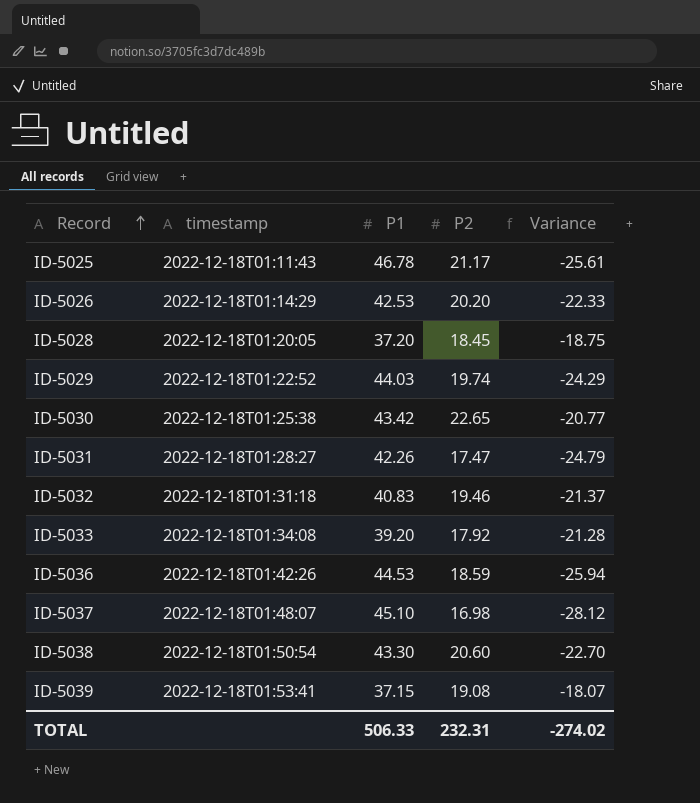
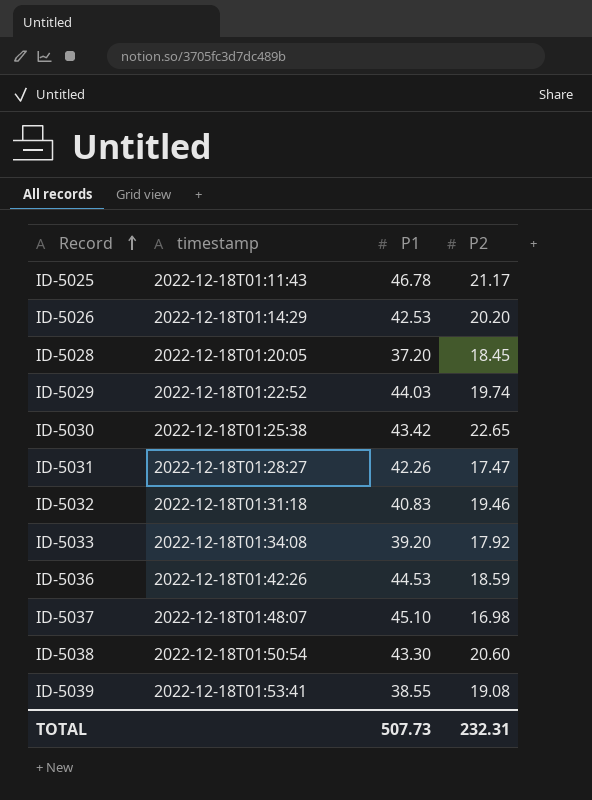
column Variance | formula: [P2] - [P1] -> none
ID-5039 | P1: 37.15 -> 38.55
TOTAL | P1: 506.33 -> 507.73

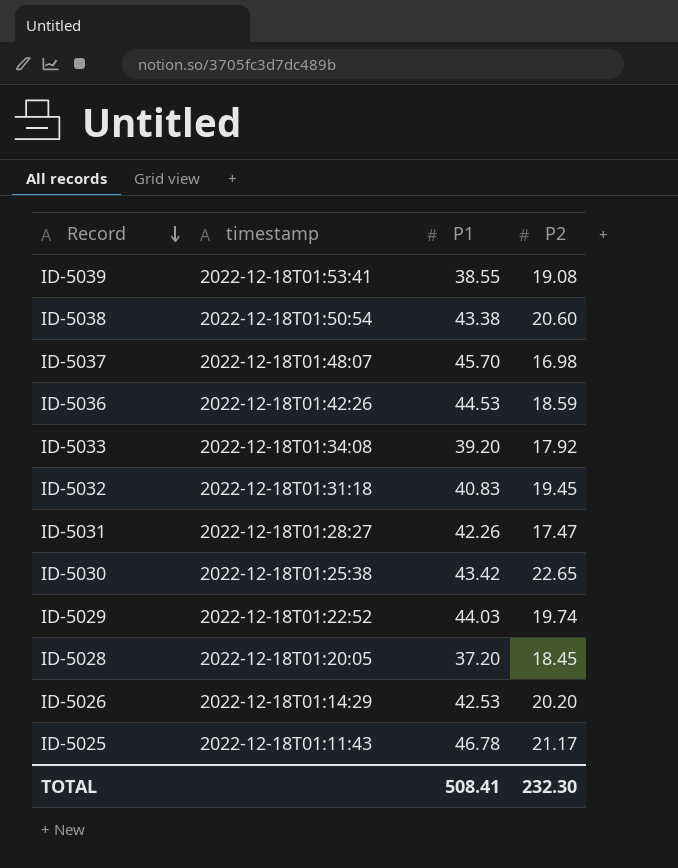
row order: Record ascending -> Record descending
ID-5038 | P1: 43.30 -> 43.38
ID-5037 | P1: 45.10 -> 45.70
ID-5032 | P2: 19.46 -> 19.45
TOTAL | P1: 507.73 -> 508.41
TOTAL | P2: 232.31 -> 232.30

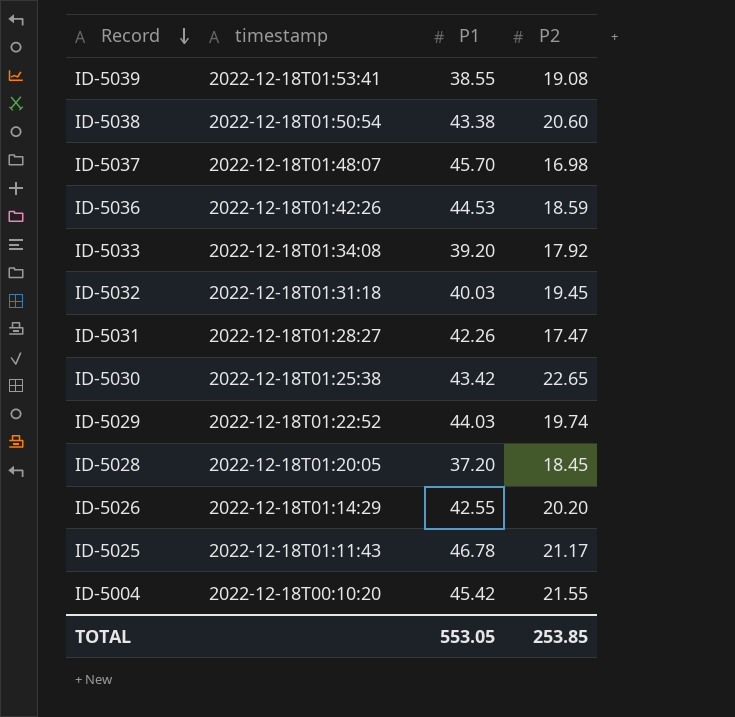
ID-5032 | P1: 40.83 -> 40.03
ID-5026 | P1: 42.53 -> 42.55
row ID-5004: none -> 2022-12-18T00:10:20 | 45.42 | 21.55
TOTAL | P1: 508.41 -> 553.05
TOTAL | P2: 232.30 -> 253.85

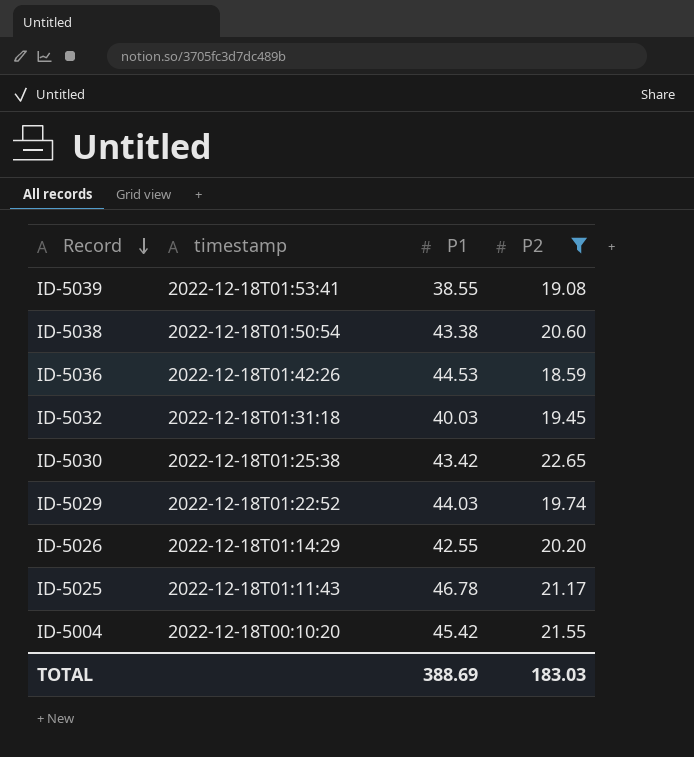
filter: none -> P2 >= 18.59
TOTAL | P1: 553.05 -> 388.69
TOTAL | P2: 253.85 -> 183.03

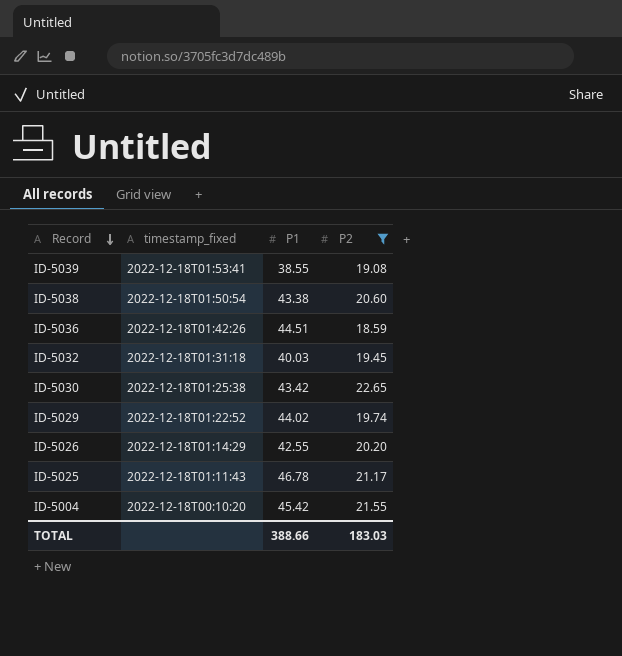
column name: timestamp -> timestamp_fixed
ID-5036 | P1: 44.53 -> 44.51
ID-5029 | P1: 44.03 -> 44.02
TOTAL | P1: 388.69 -> 388.66

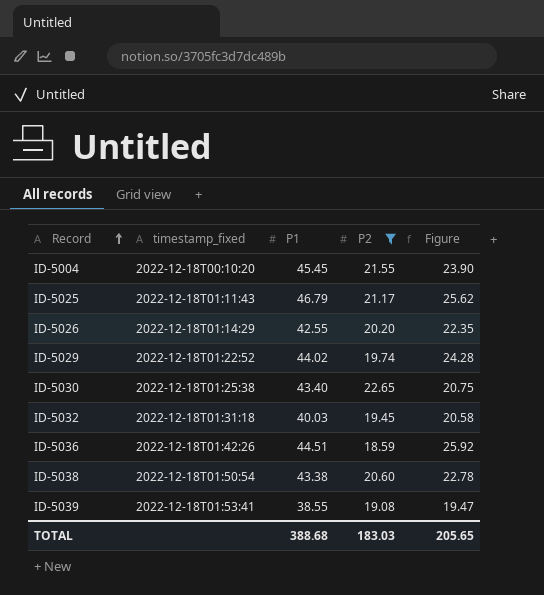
row order: Record descending -> Record ascending
column Figure | formula: none -> [P1] - [P2]
ID-5004 | P1: 45.42 -> 45.45
ID-5025 | P1: 46.78 -> 46.79
ID-5030 | P1: 43.42 -> 43.40
TOTAL | P1: 388.66 -> 388.68

